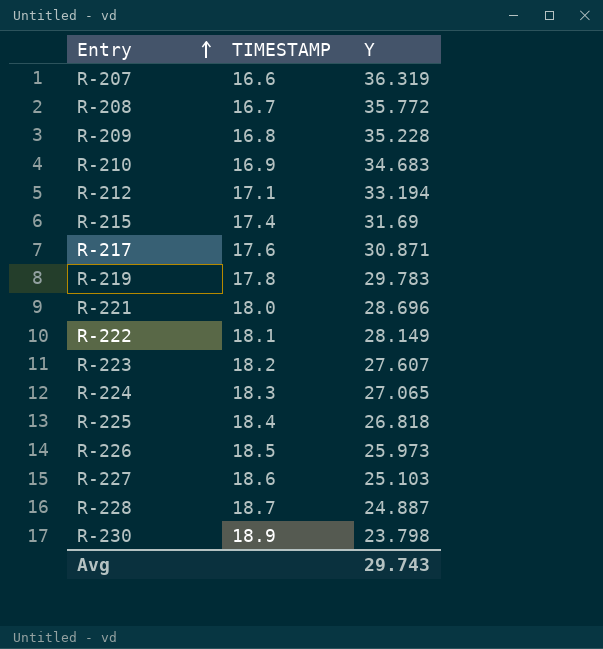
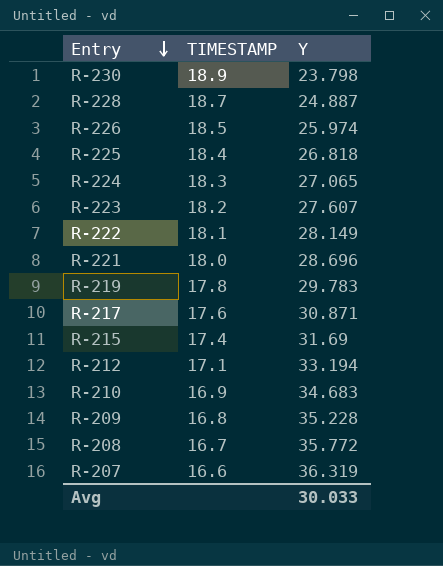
row order: Entry ascending -> Entry descending
row R-227: 18.6 | 25.103 -> none
R-226 | Y: 25.973 -> 25.974
Avg | Y: 29.743 -> 30.033

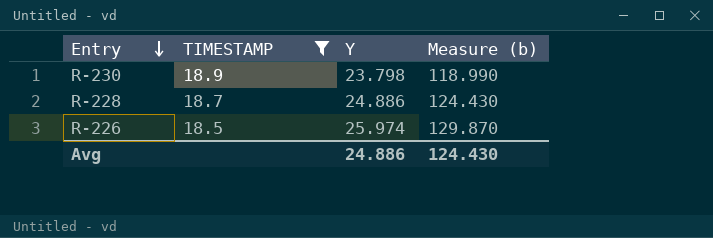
filter: none -> TIMESTAMP >= 18.5
column Measure (b) | formula: none -> [Y] * 5
R-228 | Y: 24.887 -> 24.886
Avg | Y: 30.033 -> 24.886

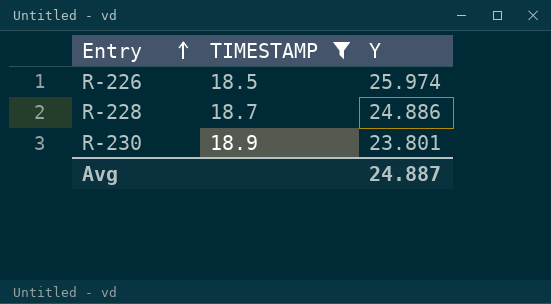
row order: Entry descending -> Entry ascending
column Measure (b) | formula: [Y] * 5 -> none
R-230 | Y: 23.798 -> 23.801
Avg | Y: 24.886 -> 24.887

